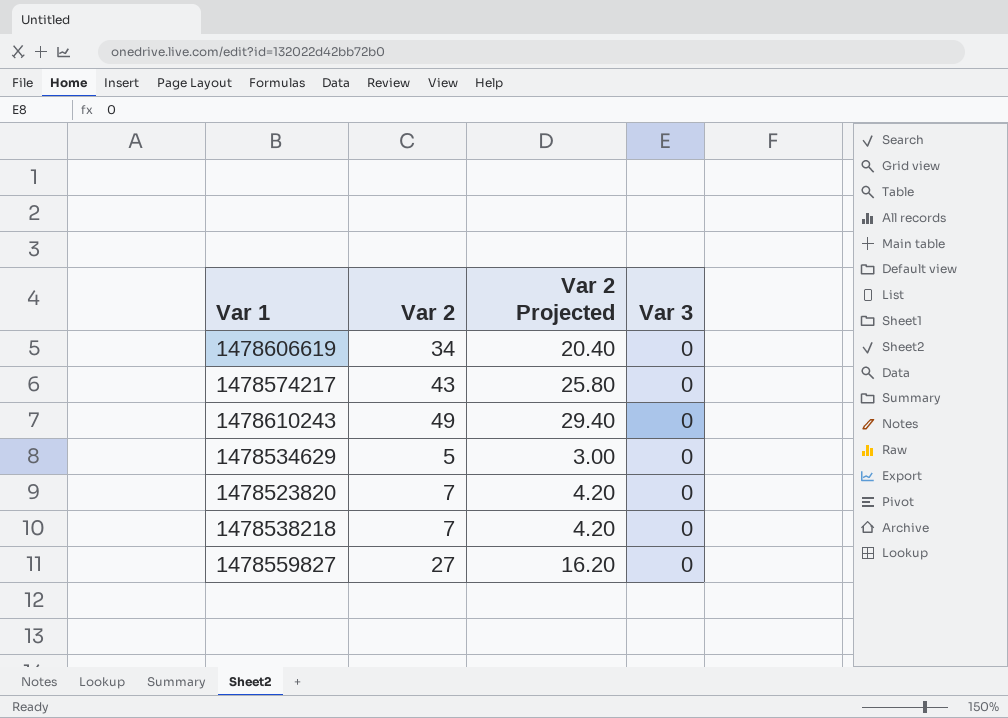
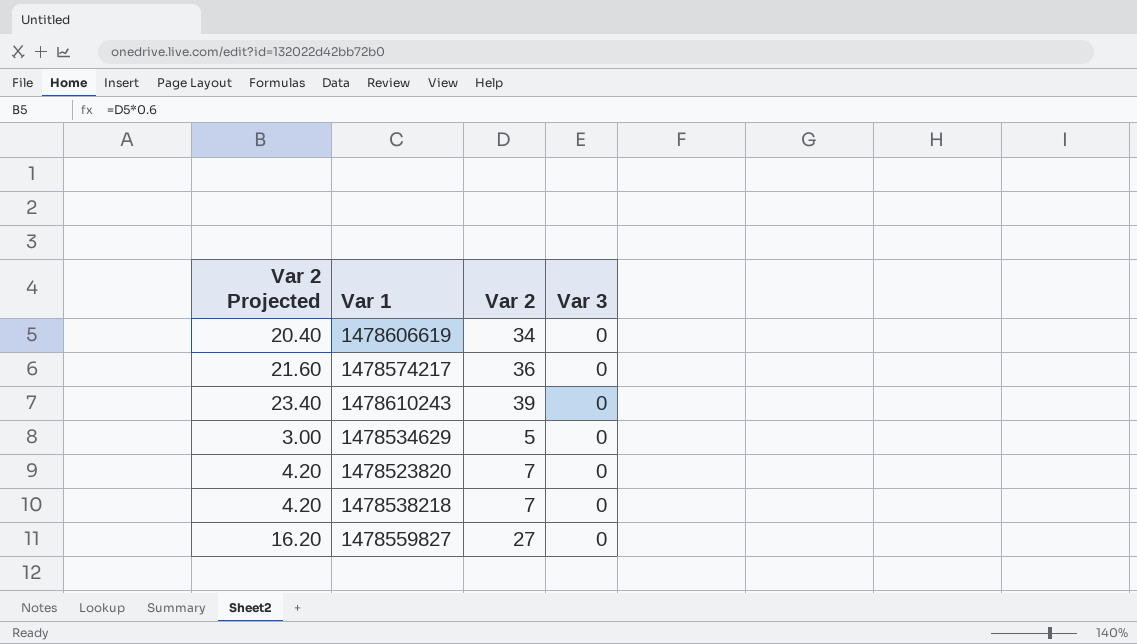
column Var 2 Projected | position: 3 -> 1
1478574217 | Var 2 Projected: 25.80 -> 21.60
1478574217 | Var 2: 43 -> 36
1478610243 | Var 2 Projected: 29.40 -> 23.40
1478610243 | Var 2: 49 -> 39

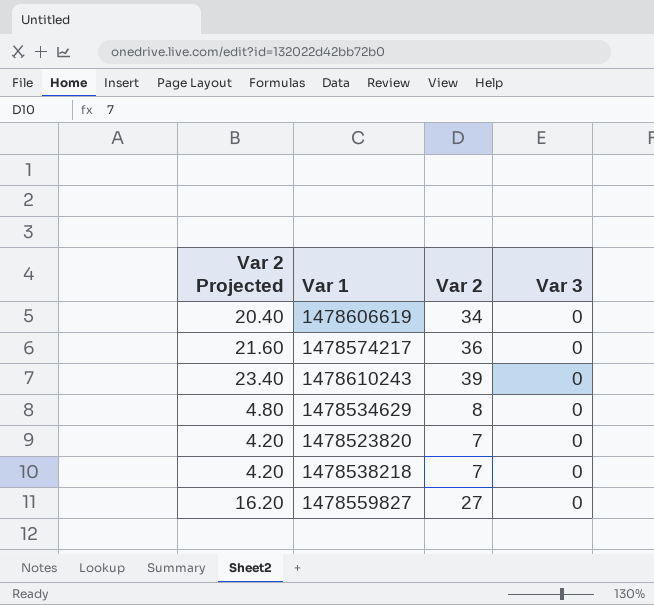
1478534629 | Var 2 Projected: 3.00 -> 4.80
1478534629 | Var 2: 5 -> 8

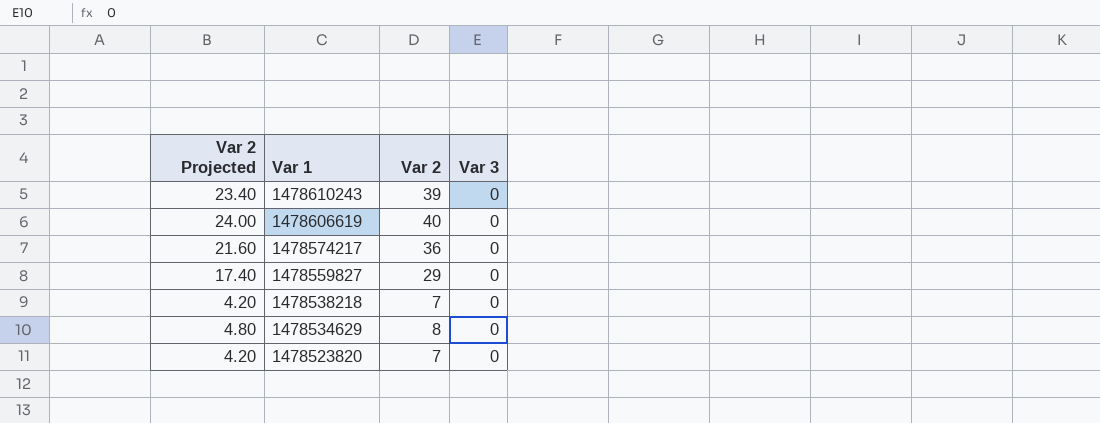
row order: none -> Var 1 descending
1478606619 | Var 2 Projected: 20.40 -> 24.00
1478606619 | Var 2: 34 -> 40
1478559827 | Var 2 Projected: 16.20 -> 17.40
1478559827 | Var 2: 27 -> 29

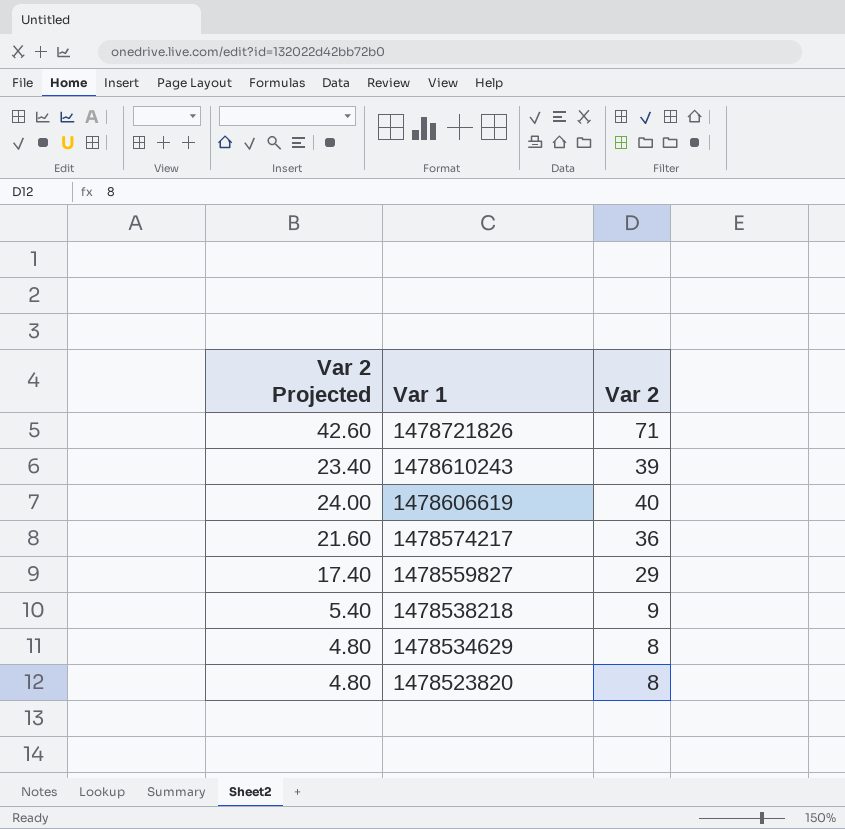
column Var 3 | position: 4 -> none
row 1478721826: none -> 42.60 | 71
1478538218 | Var 2 Projected: 4.20 -> 5.40
1478538218 | Var 2: 7 -> 9
1478523820 | Var 2 Projected: 4.20 -> 4.80
1478523820 | Var 2: 7 -> 8

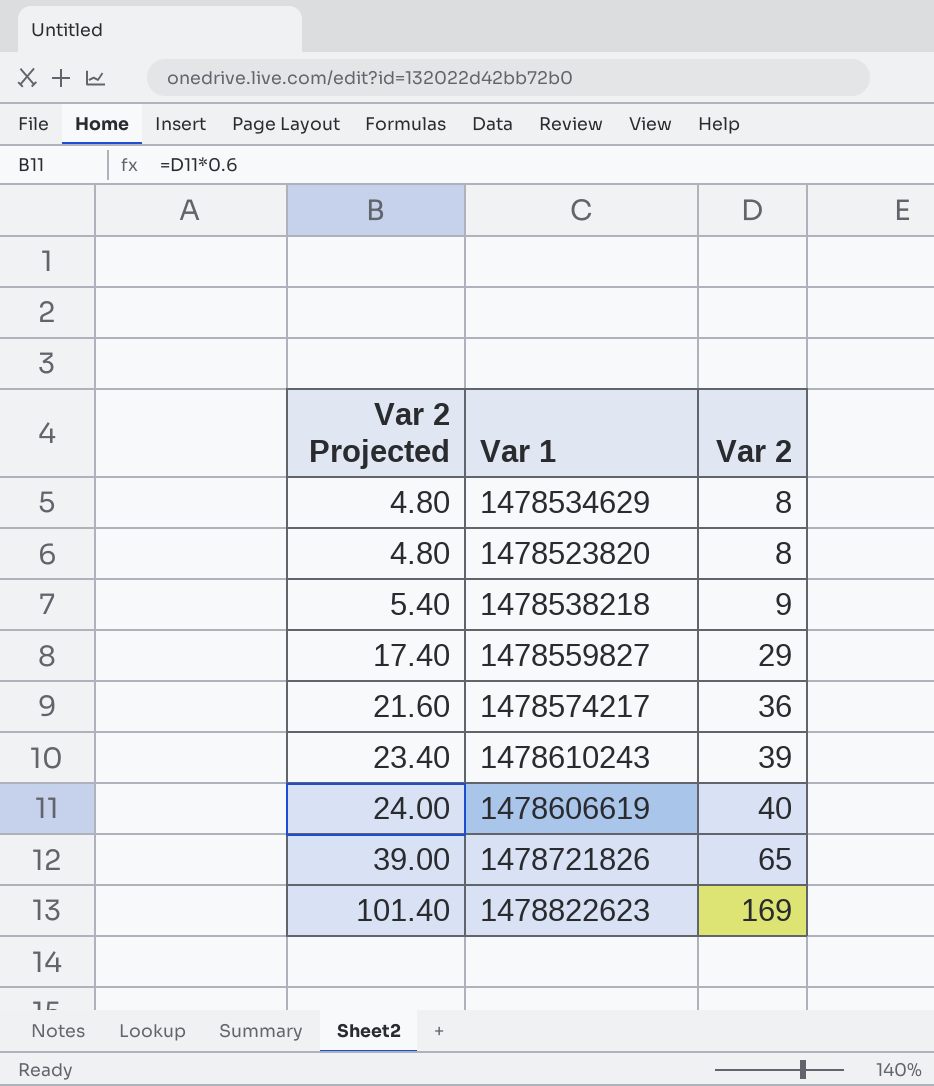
row order: Var 1 descending -> Var 2 Projected ascending
1478721826 | Var 2 Projected: 42.60 -> 39.00
1478721826 | Var 2: 71 -> 65
row 1478822623: none -> 101.40 | 169

